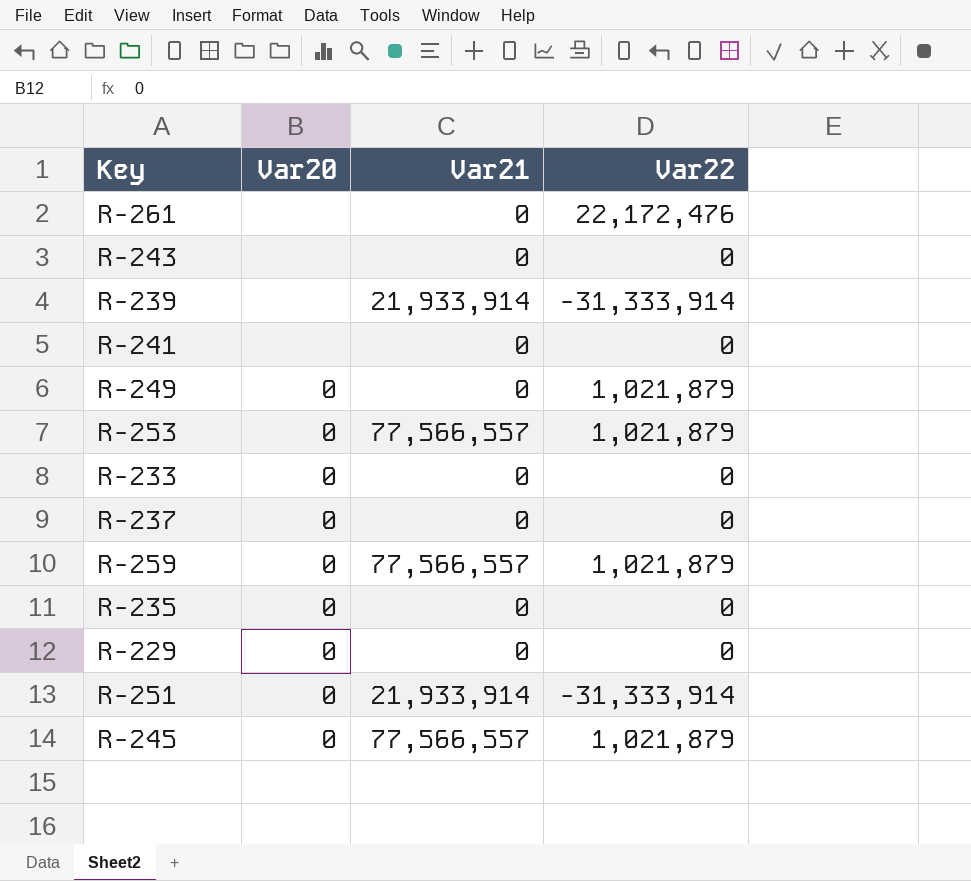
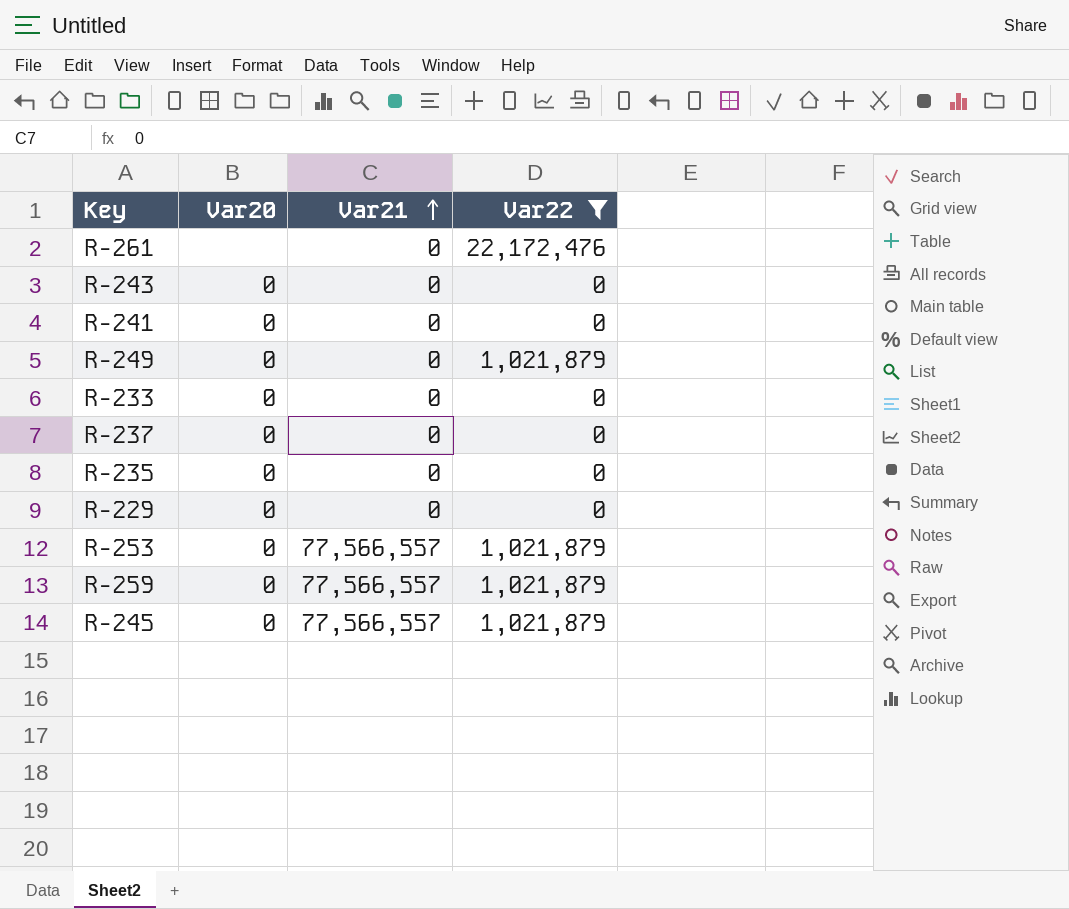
filter: none -> Var22 != -31,333,914
row order: none -> Var21 ascending
R-243 | Var20: none -> 0
R-241 | Var20: none -> 0

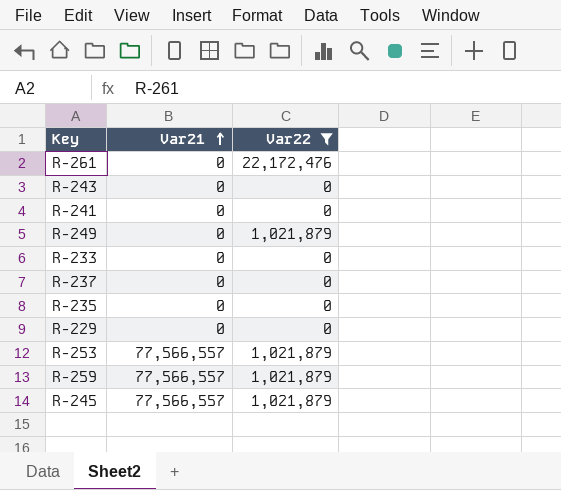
column Var20 | position: 2 -> none

